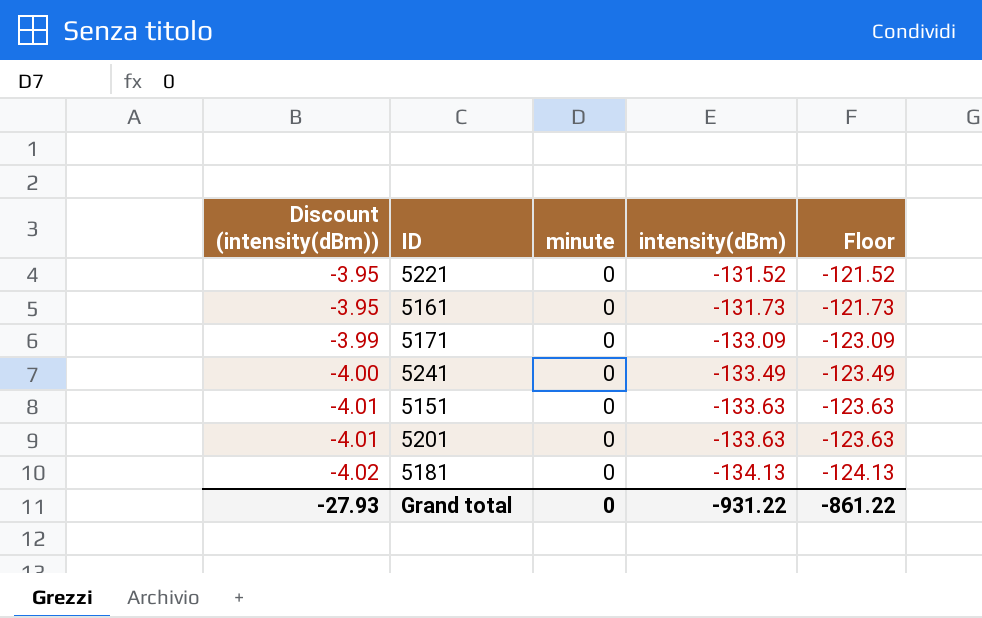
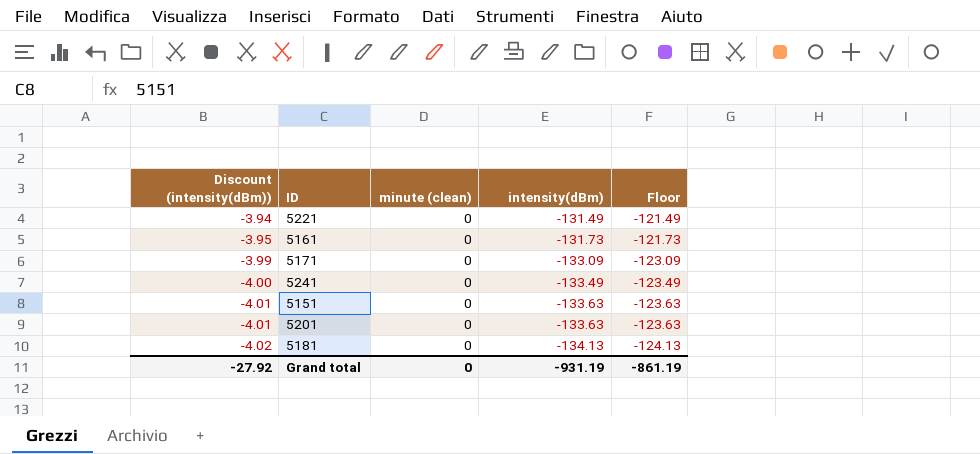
column name: minute -> minute (clean)
5221 | Discount (intensity(dBm)): -3.95 -> -3.94
5221 | intensity(dBm): -131.52 -> -131.49
5221 | Floor: -121.52 -> -121.49
Grand total | Discount (intensity(dBm)): -27.93 -> -27.92
Grand total | intensity(dBm): -931.22 -> -931.19
Grand total | Floor: -861.22 -> -861.19

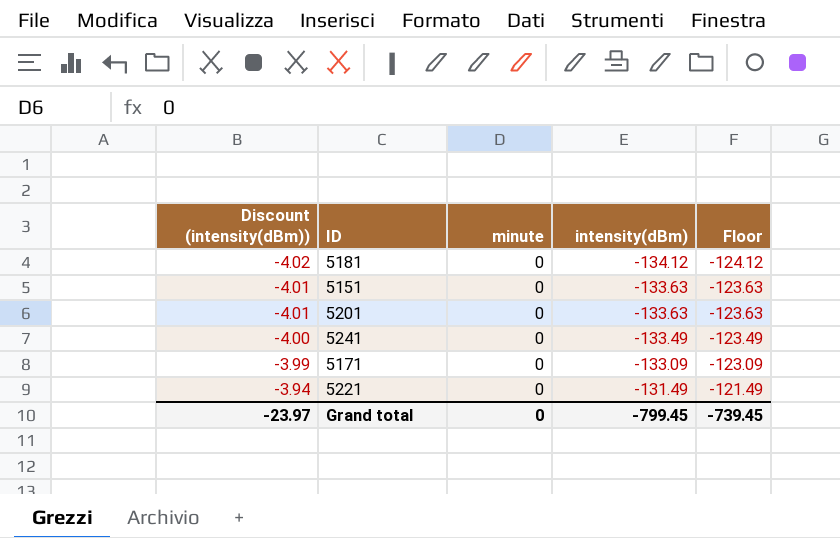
row order: Discount (intensity(dBm)) descending -> Discount (intensity(dBm)) ascending
column name: minute (clean) -> minute
row 5161: -3.95 | 0 | -131.73 | -121.73 -> none
5181 | intensity(dBm): -134.13 -> -134.12
5181 | Floor: -124.13 -> -124.12
Grand total | Discount (intensity(dBm)): -27.92 -> -23.97
Grand total | intensity(dBm): -931.19 -> -799.45
Grand total | Floor: -861.19 -> -739.45

